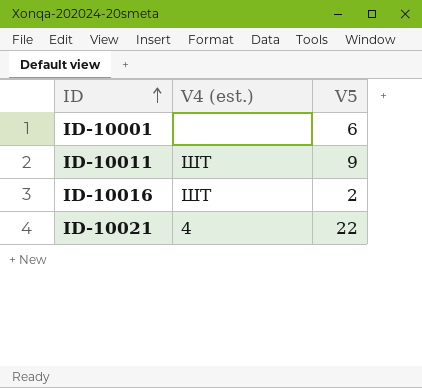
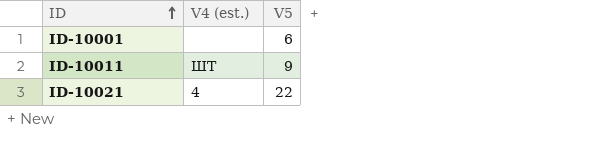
row ID-10016: ШТ | 2 -> none

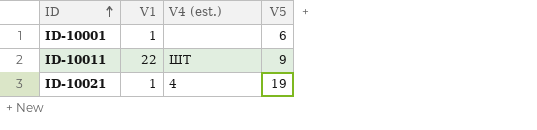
column V1 | position: none -> 2
ID-10021 | V5: 22 -> 19

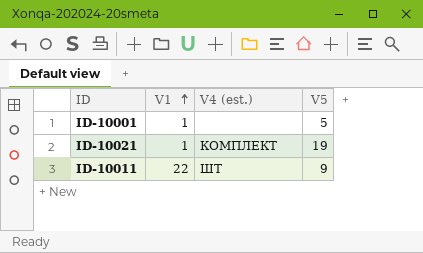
row order: ID ascending -> V1 ascending
ID-10001 | V5: 6 -> 5
ID-10021 | V4 (est.): 4 -> КОМПЛЕКТ

